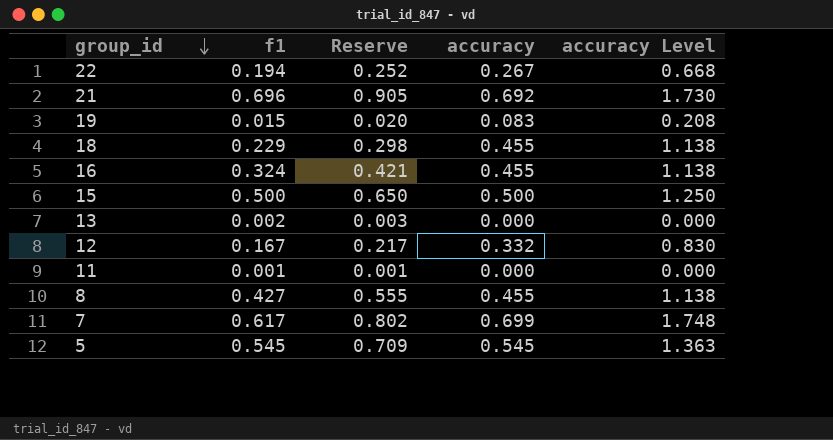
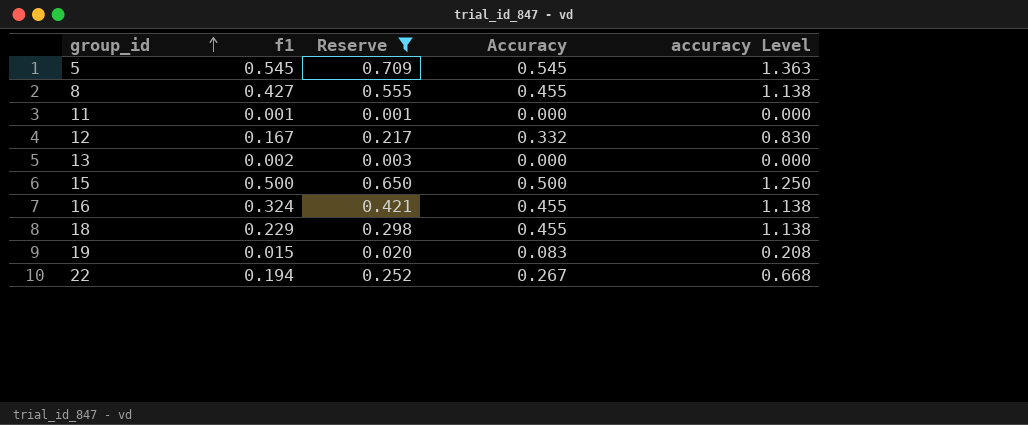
filter: none -> Reserve <= 0.709
row order: group_id descending -> group_id ascending
column name: accuracy -> Accuracy

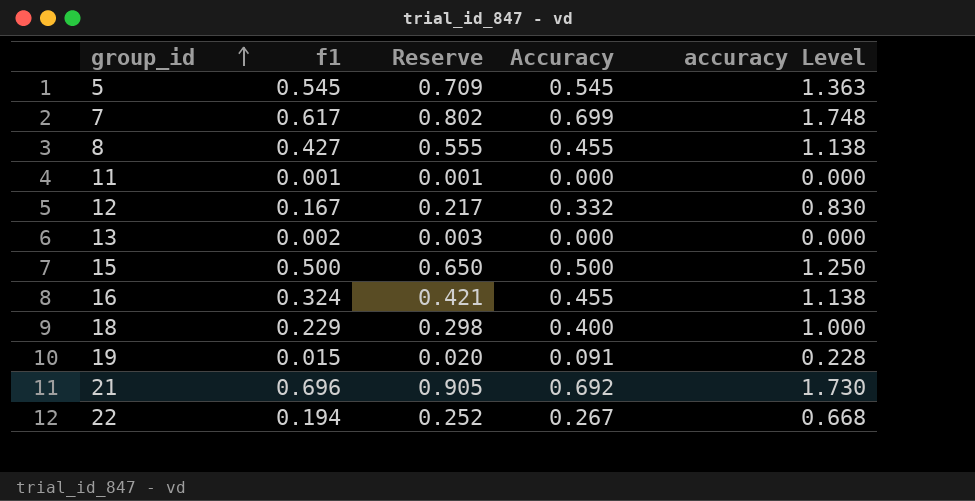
filter: Reserve <= 0.709 -> none
18 | Accuracy: 0.455 -> 0.400
18 | accuracy Level: 1.138 -> 1.000
19 | Accuracy: 0.083 -> 0.091
19 | accuracy Level: 0.208 -> 0.228

